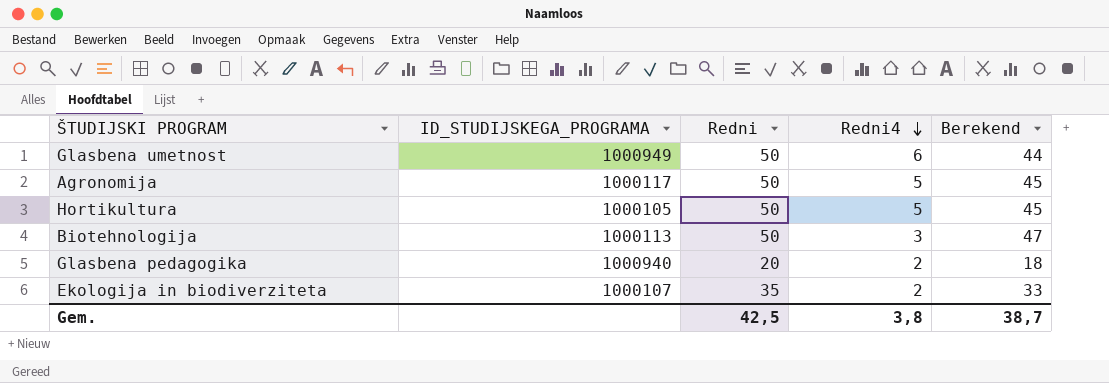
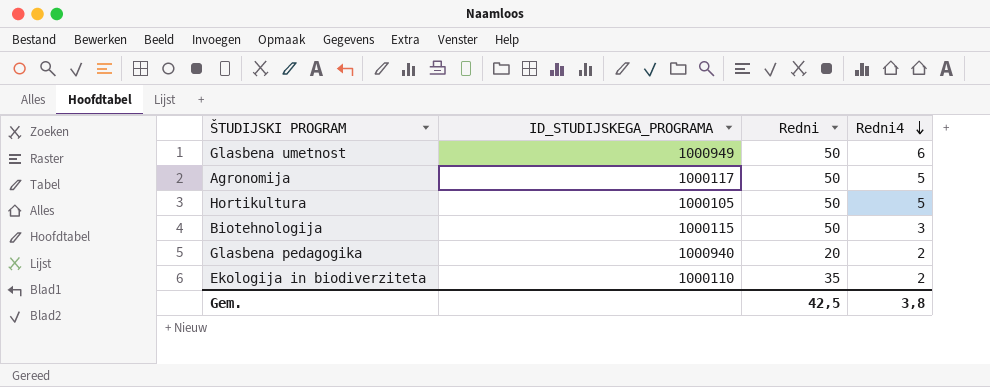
column Berekend | formula: [Redni] - [Redni4] -> none
Biotehnologija | ID_STUDIJSKEGA_PROGRAMA: 1000113 -> 1000115
Ekologija in biodiverziteta | ID_STUDIJSKEGA_PROGRAMA: 1000107 -> 1000110

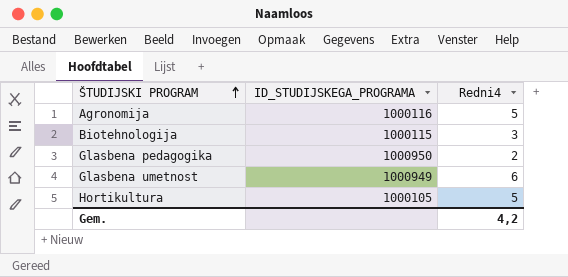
row order: Redni4 descending -> ŠTUDIJSKI PROGRAM ascending
column Redni | position: 3 -> none
row Ekologija in biodiverziteta: 1000110 | 35 | 2 -> none
Agronomija | ID_STUDIJSKEGA_PROGRAMA: 1000117 -> 1000116
Glasbena pedagogika | ID_STUDIJSKEGA_PROGRAMA: 1000940 -> 1000950
Gem. | Redni4: 3,8 -> 4,2

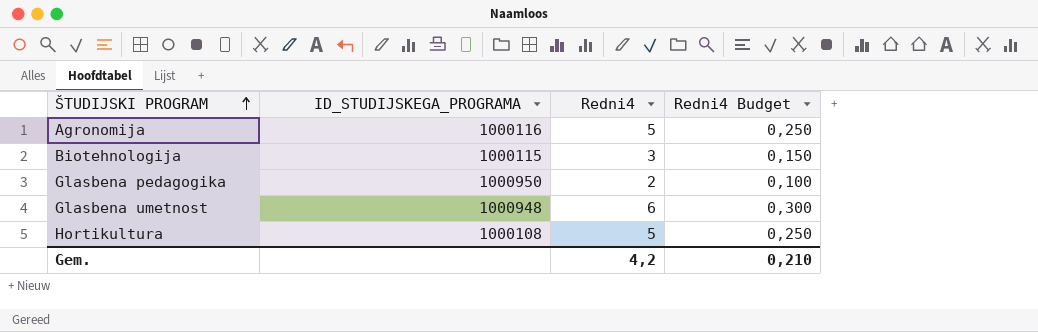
column Redni4 Budget | formula: none -> [Redni4] * 0,05
Glasbena umetnost | ID_STUDIJSKEGA_PROGRAMA: 1000949 -> 1000948
Hortikultura | ID_STUDIJSKEGA_PROGRAMA: 1000105 -> 1000108

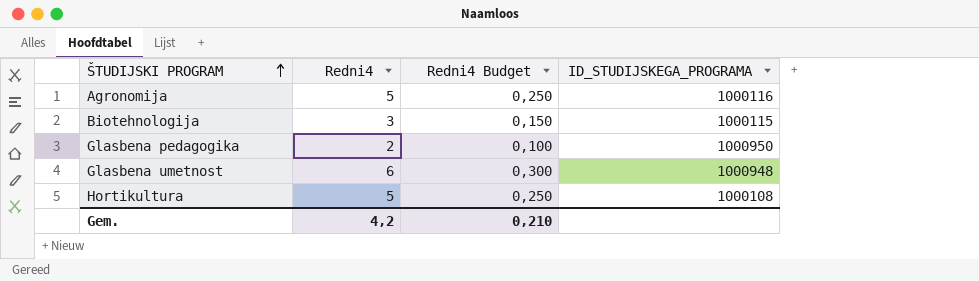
column ID_STUDIJSKEGA_PROGRAMA | position: 2 -> 4

